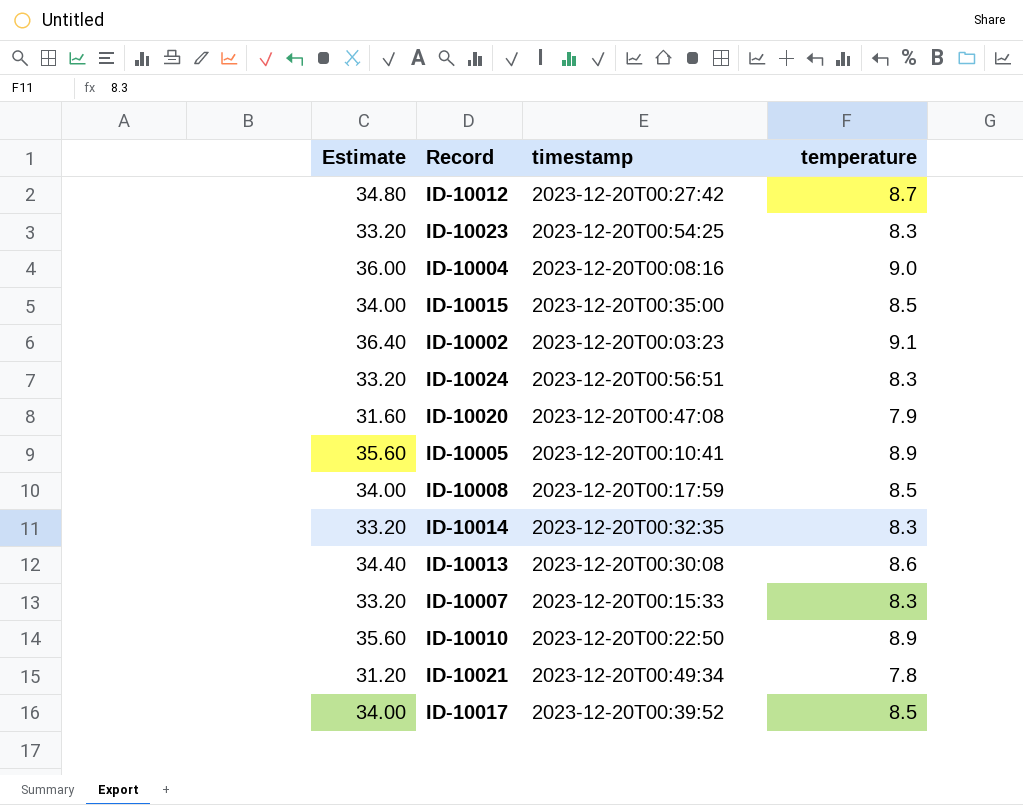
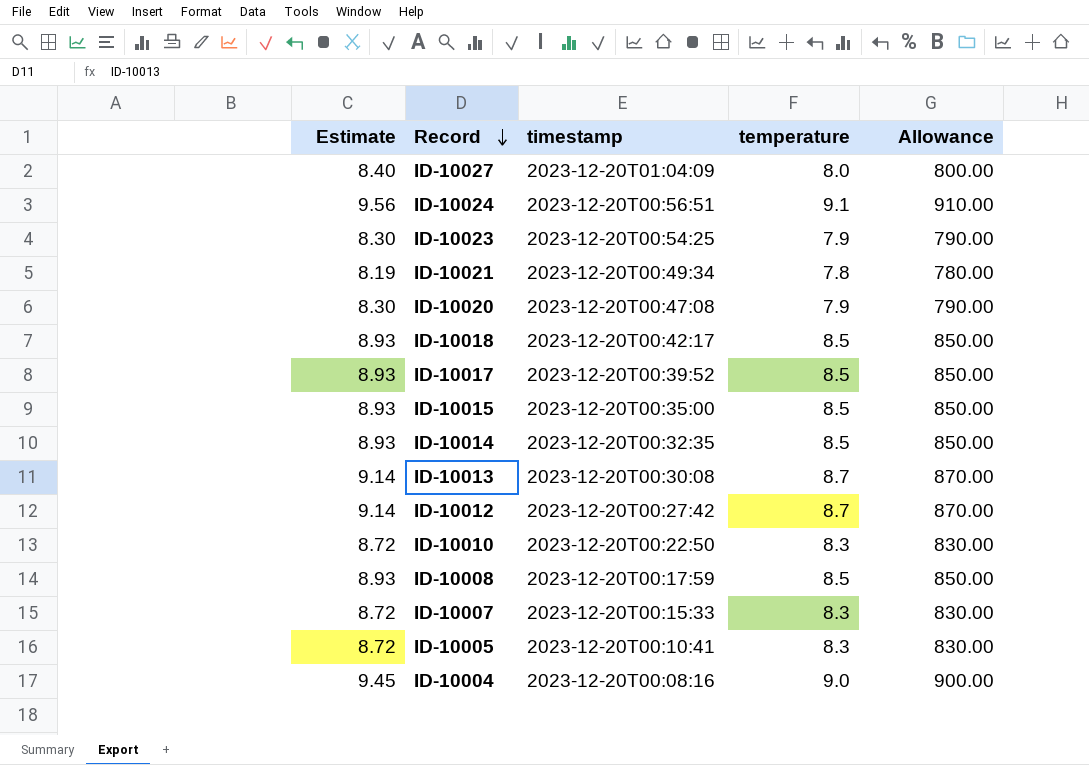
row order: none -> Record descending
column Estimate | formula: [temperature] * 4 -> [temperature] * 1.05
column Allowance | formula: none -> [temperature] * 100
row ID-10002: 36.40 | 2023-12-20T00:03:23 | 9.1 -> none
row ID-10027: none -> 8.40 | 2023-12-20T01:04:09 | 8.0 | 800.00
ID-10024 | temperature: 8.3 -> 9.1
ID-10023 | temperature: 8.3 -> 7.9
row ID-10018: none -> 8.93 | 2023-12-20T00:42:17 | 8.5 | 850.00
ID-10014 | temperature: 8.3 -> 8.5
ID-10013 | temperature: 8.6 -> 8.7
ID-10010 | temperature: 8.9 -> 8.3
ID-10005 | temperature: 8.9 -> 8.3

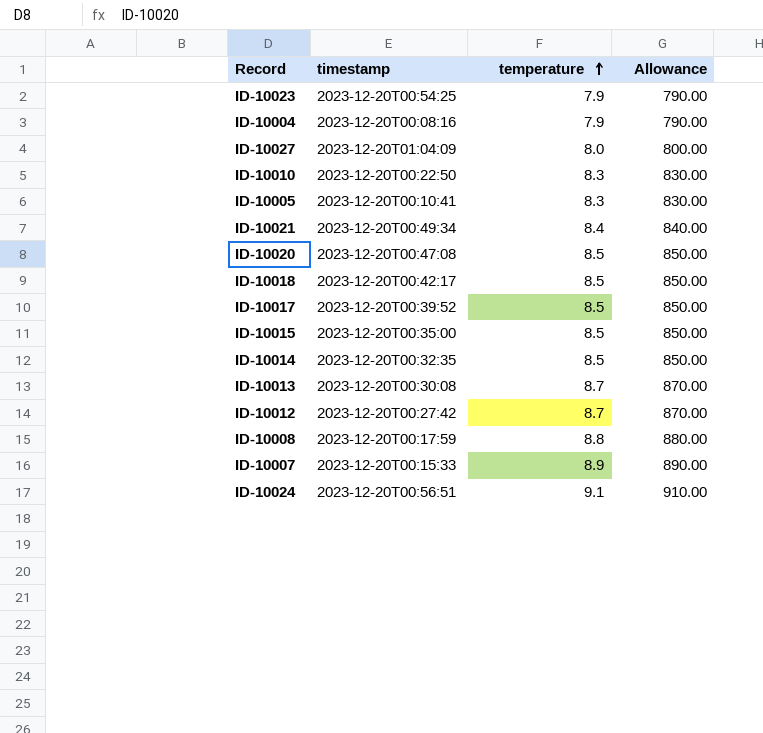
row order: Record descending -> temperature ascending
column Estimate | formula: [temperature] * 1.05 -> none
ID-10004 | temperature: 9.0 -> 7.9
ID-10004 | Allowance: 900.00 -> 790.00
ID-10021 | temperature: 7.8 -> 8.4
ID-10021 | Allowance: 780.00 -> 840.00
ID-10020 | temperature: 7.9 -> 8.5
ID-10020 | Allowance: 790.00 -> 850.00
ID-10008 | temperature: 8.5 -> 8.8
ID-10008 | Allowance: 850.00 -> 880.00
ID-10007 | temperature: 8.3 -> 8.9
ID-10007 | Allowance: 830.00 -> 890.00

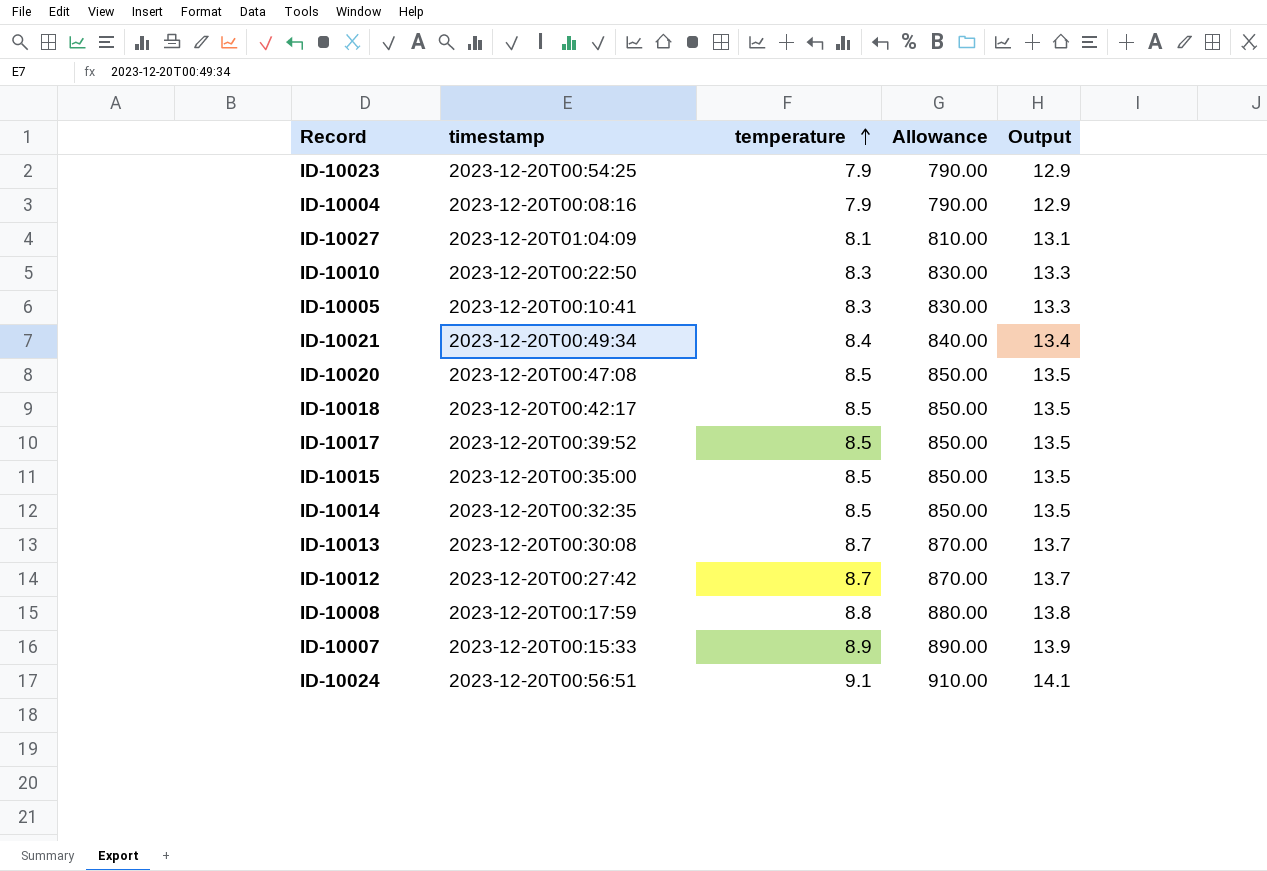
column Output | formula: none -> [temperature] + 5
ID-10027 | temperature: 8.0 -> 8.1
ID-10027 | Allowance: 800.00 -> 810.00

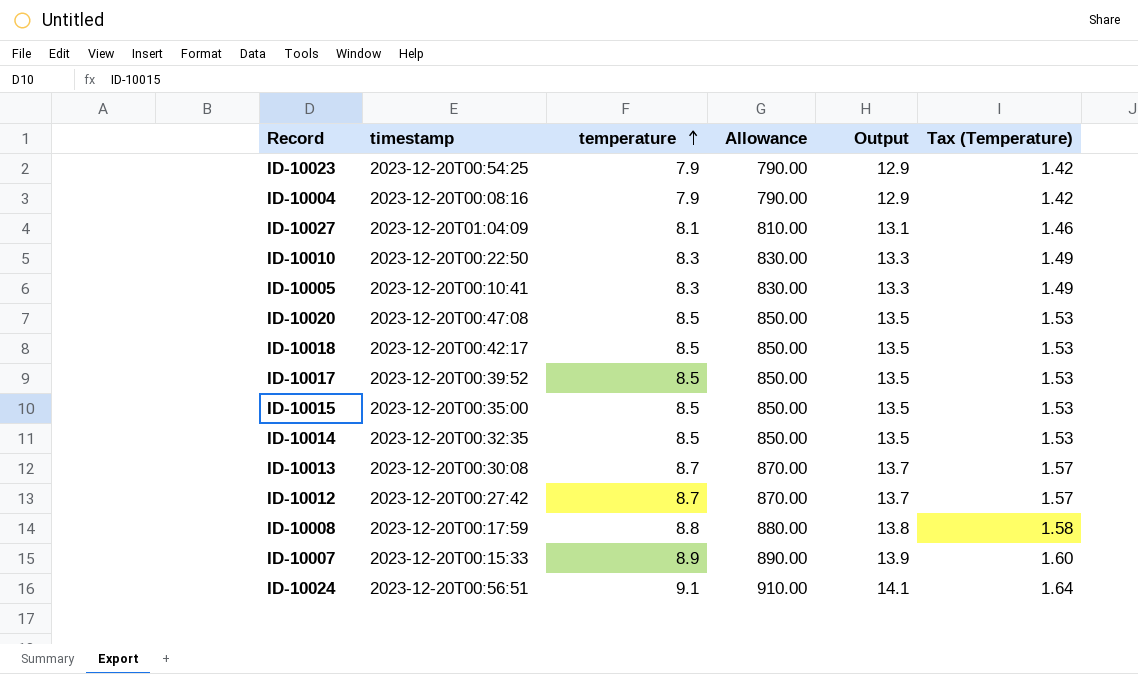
column Tax (Temperature) | formula: none -> [temperature] * 0.18
row ID-10021: 2023-12-20T00:49:34 | 8.4 | 840.00 | 13.4 -> none

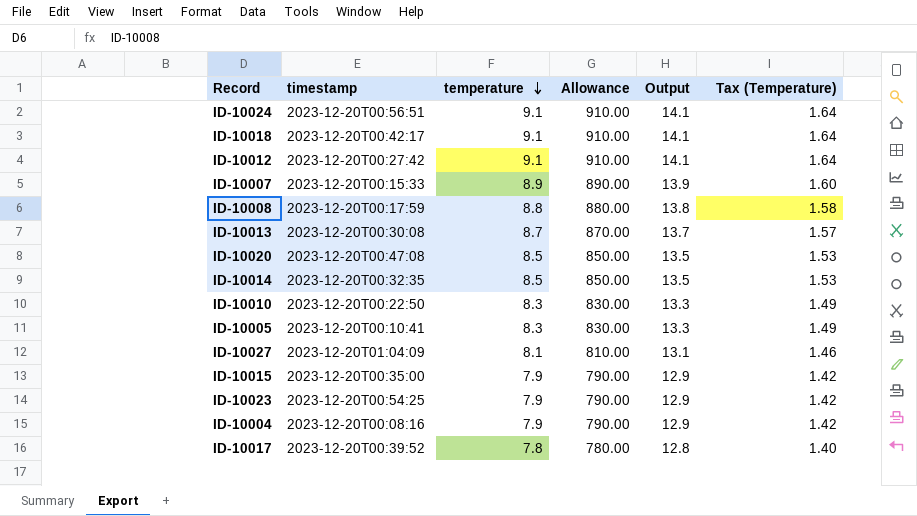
row order: temperature ascending -> temperature descending
ID-10018 | temperature: 8.5 -> 9.1
ID-10018 | Allowance: 850.00 -> 910.00
ID-10018 | Output: 13.5 -> 14.1
ID-10018 | Tax (Temperature): 1.53 -> 1.64
ID-10012 | temperature: 8.7 -> 9.1
ID-10012 | Allowance: 870.00 -> 910.00
ID-10012 | Output: 13.7 -> 14.1
ID-10012 | Tax (Temperature): 1.57 -> 1.64
ID-10015 | temperature: 8.5 -> 7.9
ID-10015 | Allowance: 850.00 -> 790.00
ID-10015 | Output: 13.5 -> 12.9
ID-10015 | Tax (Temperature): 1.53 -> 1.42
ID-10017 | temperature: 8.5 -> 7.8
ID-10017 | Allowance: 850.00 -> 780.00
ID-10017 | Output: 13.5 -> 12.8
ID-10017 | Tax (Temperature): 1.53 -> 1.40

